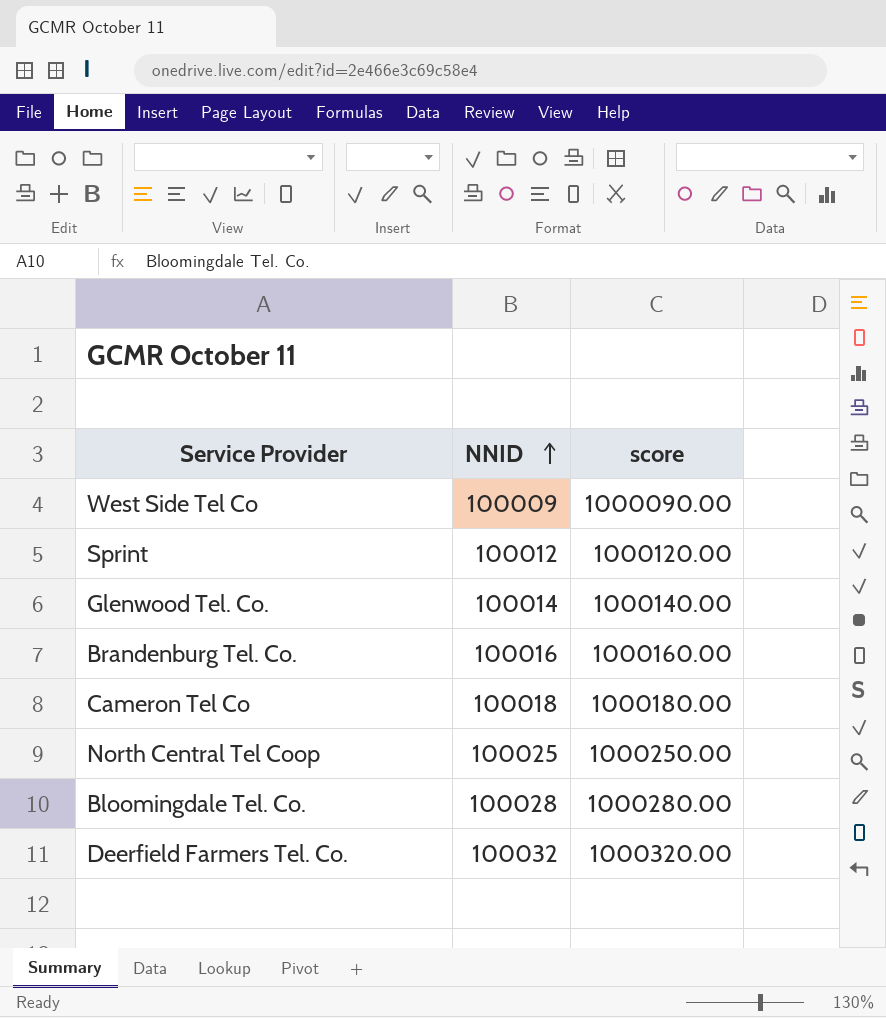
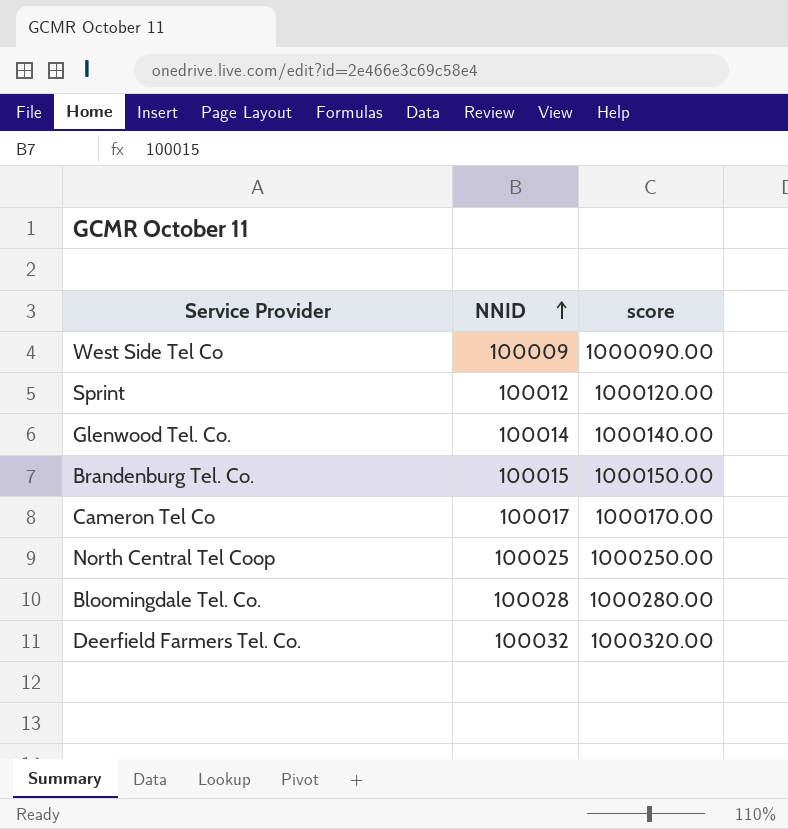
Brandenburg Tel. Co. | NNID: 100016 -> 100015
Brandenburg Tel. Co. | score: 1000160.00 -> 1000150.00
Cameron Tel Co | NNID: 100018 -> 100017
Cameron Tel Co | score: 1000180.00 -> 1000170.00

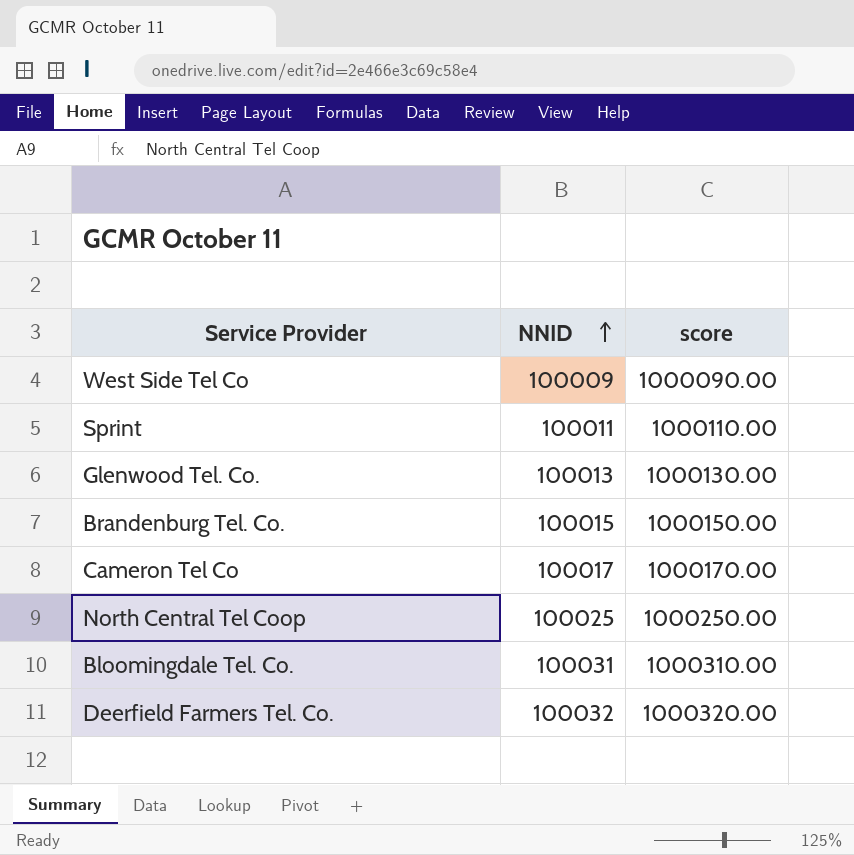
Sprint | NNID: 100012 -> 100011
Sprint | score: 1000120.00 -> 1000110.00
Glenwood Tel. Co. | NNID: 100014 -> 100013
Glenwood Tel. Co. | score: 1000140.00 -> 1000130.00
Bloomingdale Tel. Co. | NNID: 100028 -> 100031
Bloomingdale Tel. Co. | score: 1000280.00 -> 1000310.00

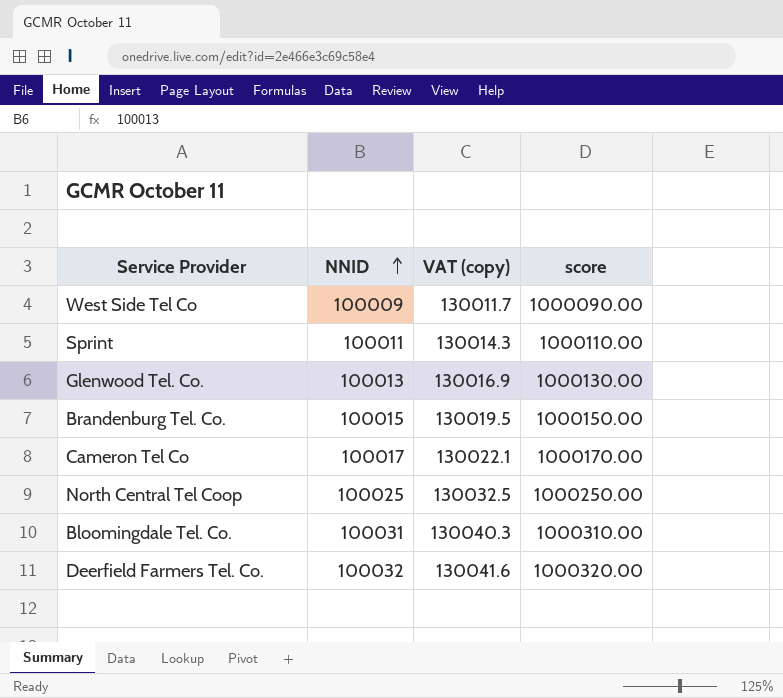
column VAT (copy) | formula: none -> [NNID] * 1.3

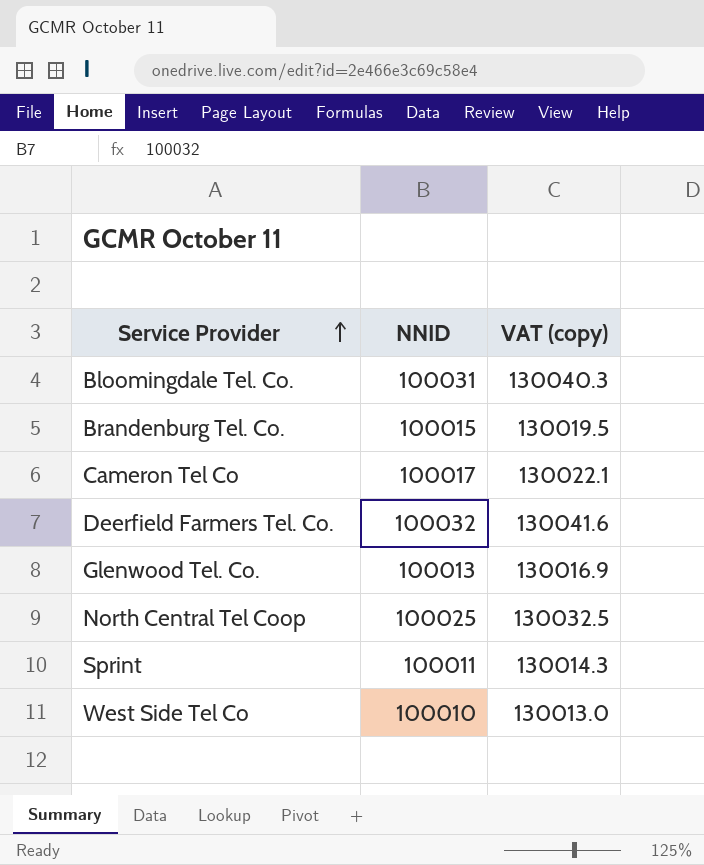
row order: NNID ascending -> Service Provider ascending
column score | formula: [NNID] * 10 -> none
West Side Tel Co | NNID: 100009 -> 100010
West Side Tel Co | VAT (copy): 130011.7 -> 130013.0

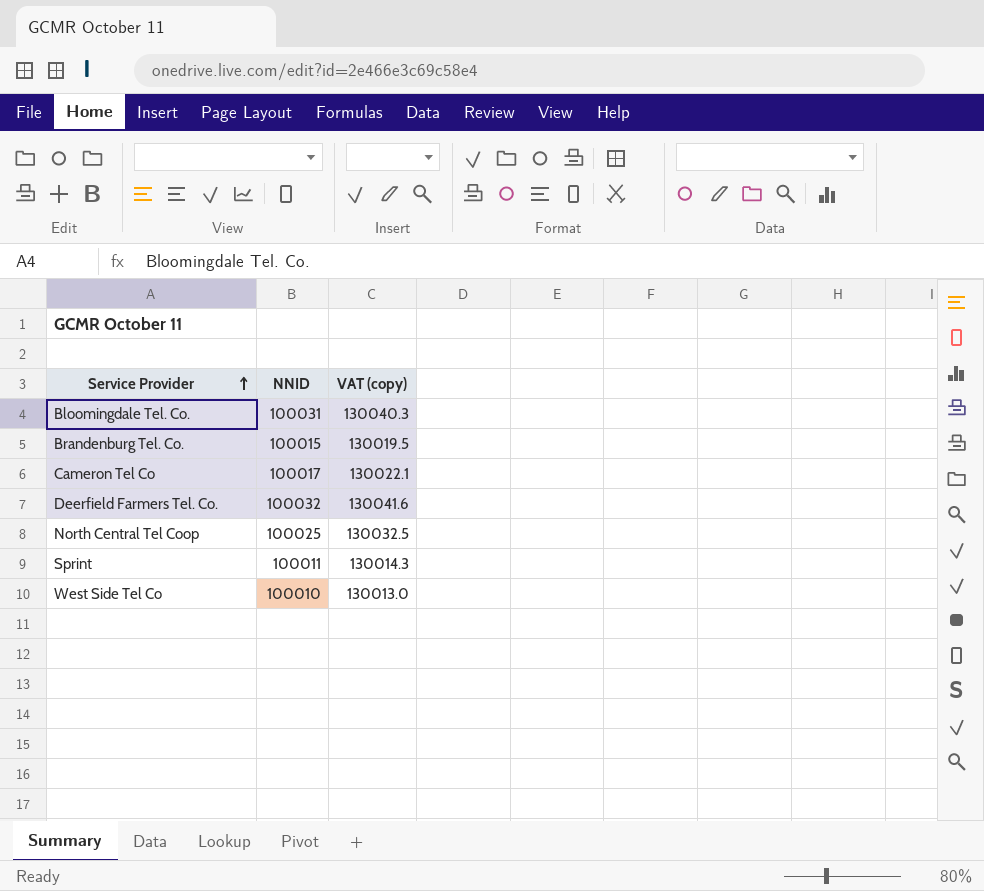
row Glenwood Tel. Co.: 100013 | 130016.9 -> none

